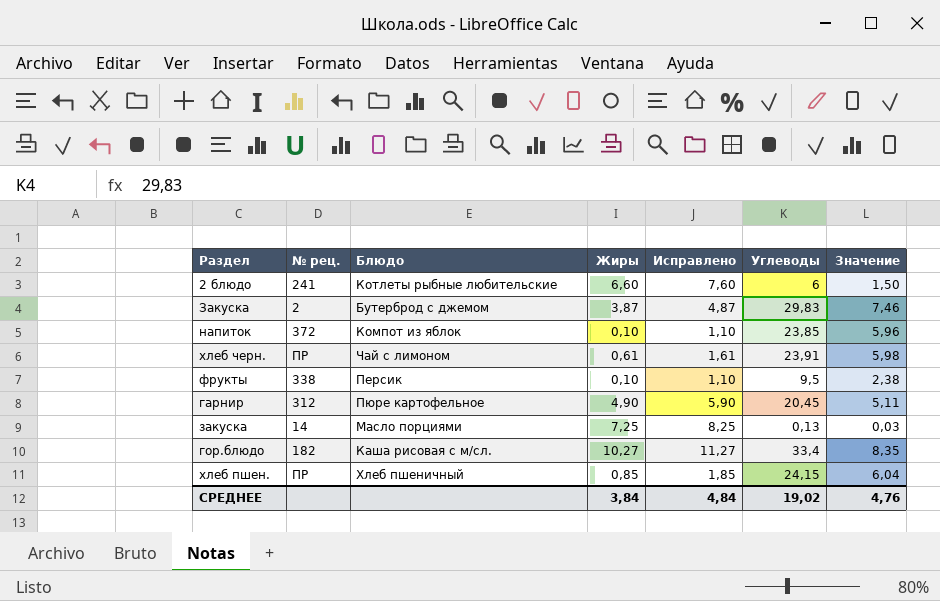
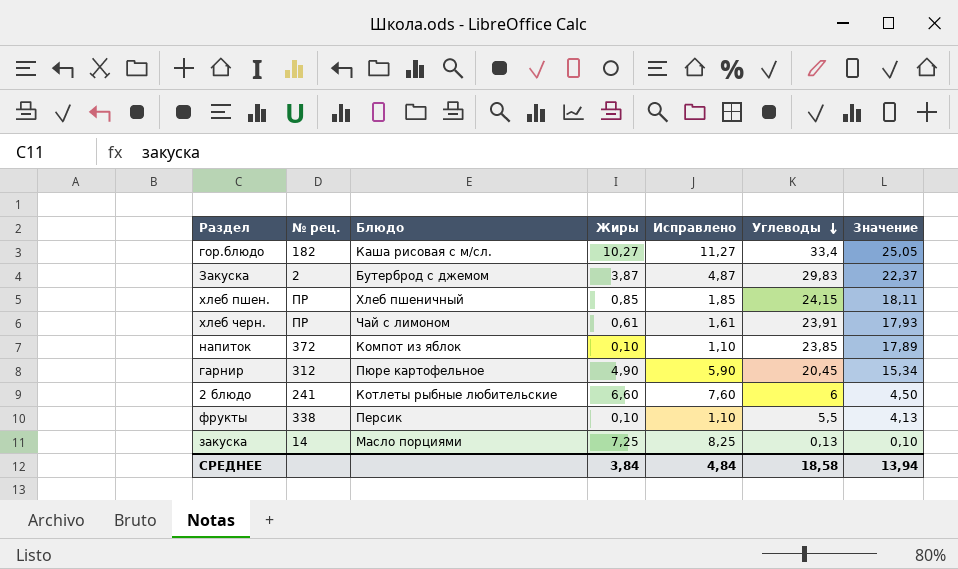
row order: none -> Углеводы descending
column Значение | formula: [Углеводы] * 0,25 -> [Углеводы] * 0,75
фрукты | Углеводы: 9,5 -> 5,5
СРЕДНЕЕ | Углеводы: 19,02 -> 18,58
СРЕДНЕЕ | Значение: 4,76 -> 13,94

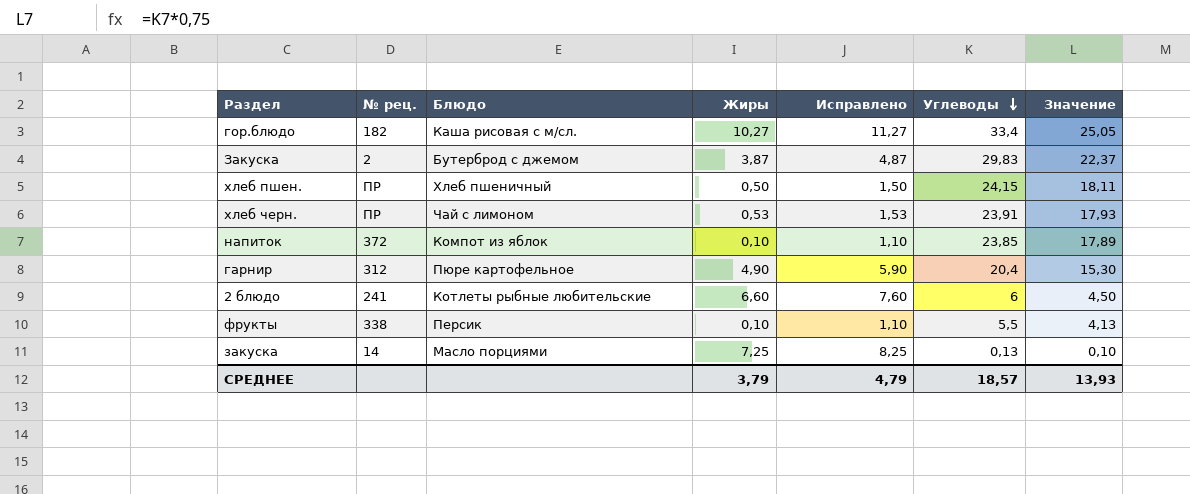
хлеб пшен. | Жиры: 0,85 -> 0,50
хлеб пшен. | Исправлено: 1,85 -> 1,50
хлеб черн. | Жиры: 0,61 -> 0,53
хлеб черн. | Исправлено: 1,61 -> 1,53
гарнир | Углеводы: 20,45 -> 20,4
гарнир | Значение: 15,34 -> 15,30
СРЕДНЕЕ | Жиры: 3,84 -> 3,79
СРЕДНЕЕ | Исправлено: 4,84 -> 4,79
СРЕДНЕЕ | Углеводы: 18,58 -> 18,57
СРЕДНЕЕ | Значение: 13,94 -> 13,93

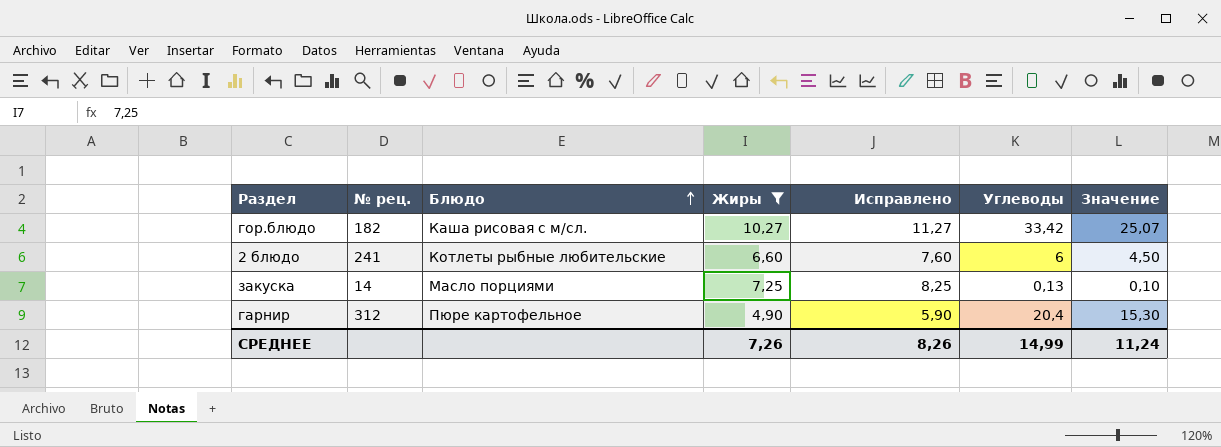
filter: none -> Жиры >= 4,90
row order: Углеводы descending -> Блюдо ascending
гор.блюдо | Углеводы: 33,4 -> 33,42
гор.блюдо | Значение: 25,05 -> 25,07
СРЕДНЕЕ | Жиры: 3,79 -> 7,26
СРЕДНЕЕ | Исправлено: 4,79 -> 8,26
СРЕДНЕЕ | Углеводы: 18,57 -> 14,99
СРЕДНЕЕ | Значение: 13,93 -> 11,24

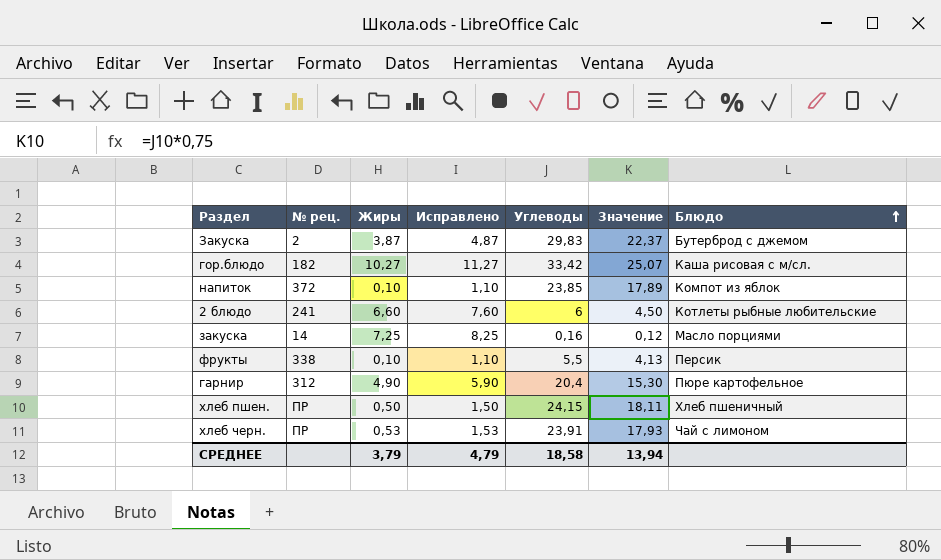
filter: Жиры >= 4,90 -> none
column Блюдо | position: 3 -> 7
закуска | Углеводы: 0,13 -> 0,16
закуска | Значение: 0,10 -> 0,12
СРЕДНЕЕ | Жиры: 7,26 -> 3,79
СРЕДНЕЕ | Исправлено: 8,26 -> 4,79
СРЕДНЕЕ | Углеводы: 14,99 -> 18,58
СРЕДНЕЕ | Значение: 11,24 -> 13,94

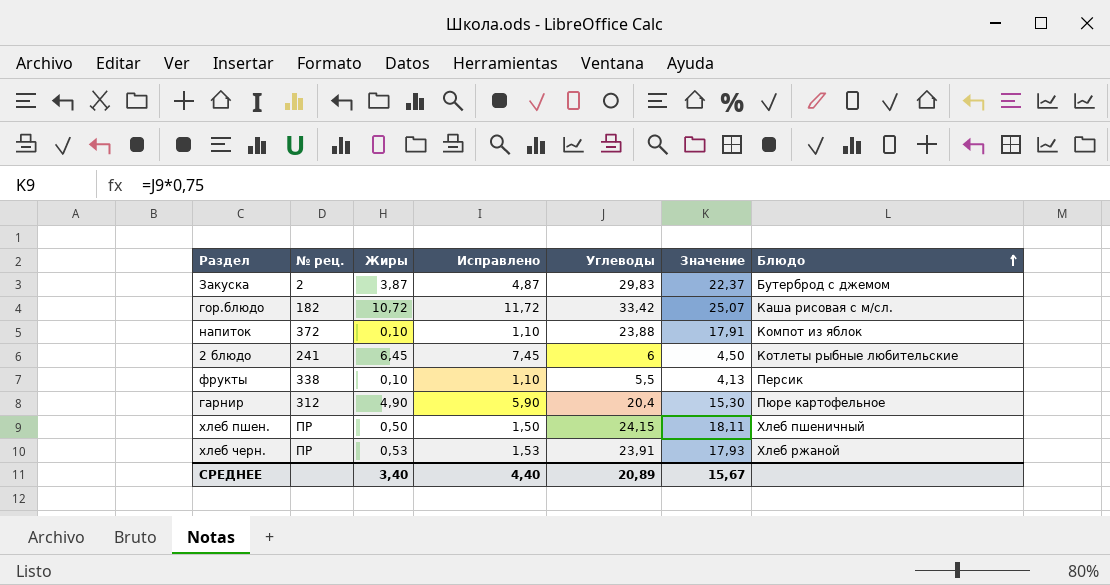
row закуска: 14 | 7,25 | 8,25 | 0,16 | 0,12 | Масло порциями -> none
гор.блюдо | Жиры: 10,27 -> 10,72
гор.блюдо | Исправлено: 11,27 -> 11,72
напиток | Углеводы: 23,85 -> 23,88
напиток | Значение: 17,89 -> 17,91
2 блюдо | Жиры: 6,60 -> 6,45
2 блюдо | Исправлено: 7,60 -> 7,45
хлеб черн. | Блюдо: Чай с лимоном -> Хлеб ржаной
СРЕДНЕЕ | Жиры: 3,79 -> 3,40
СРЕДНЕЕ | Исправлено: 4,79 -> 4,40
СРЕДНЕЕ | Углеводы: 18,58 -> 20,89
СРЕДНЕЕ | Значение: 13,94 -> 15,67

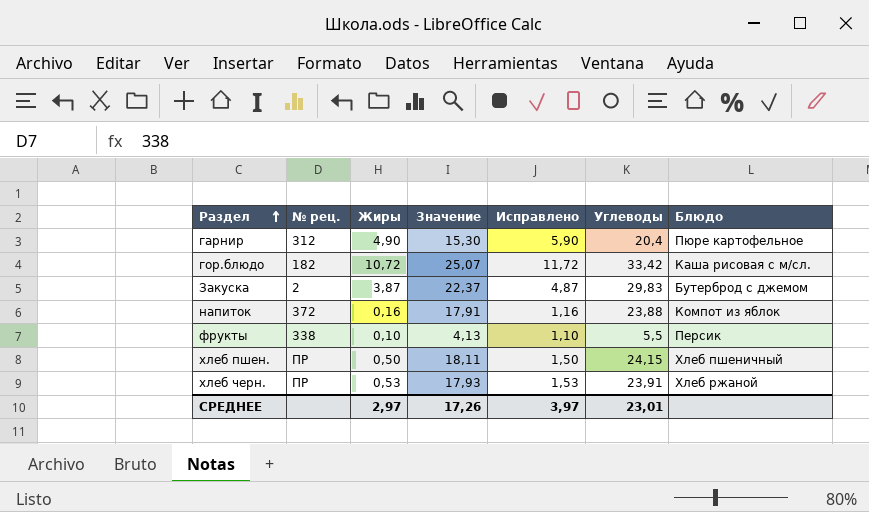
row order: Блюдо ascending -> Раздел ascending
column Значение | position: 6 -> 4
row 2 блюдо: 241 | 6,45 | 7,45 | 6 | 4,50 | Котлеты рыбные любительские -> none
напиток | Жиры: 0,10 -> 0,16
напиток | Исправлено: 1,10 -> 1,16
СРЕДНЕЕ | Жиры: 3,40 -> 2,97
СРЕДНЕЕ | Значение: 15,67 -> 17,26
СРЕДНЕЕ | Исправлено: 4,40 -> 3,97
СРЕДНЕЕ | Углеводы: 20,89 -> 23,01

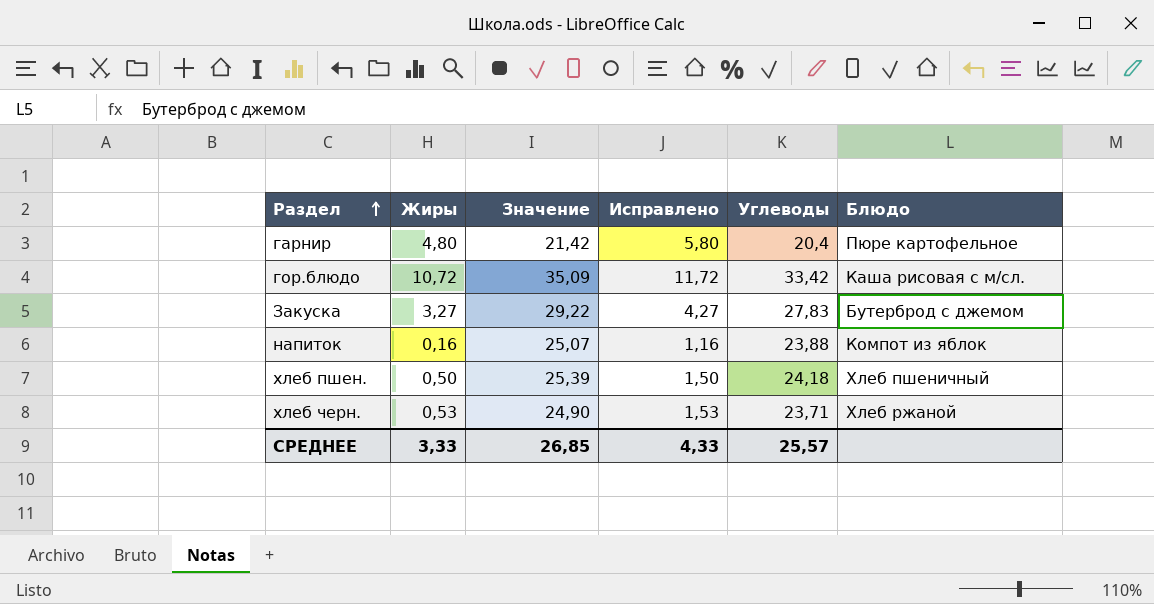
column № рец. | position: 2 -> none
column Значение | formula: [Углеводы] * 0,75 -> [Углеводы] * 1,05
row фрукты: 338 | 0,10 | 4,13 | 1,10 | 5,5 | Персик -> none
гарнир | Жиры: 4,90 -> 4,80
гарнир | Исправлено: 5,90 -> 5,80
Закуска | Жиры: 3,87 -> 3,27
Закуска | Исправлено: 4,87 -> 4,27
Закуска | Углеводы: 29,83 -> 27,83
хлеб пшен. | Углеводы: 24,15 -> 24,18
хлеб черн. | Углеводы: 23,91 -> 23,71
СРЕДНЕЕ | Жиры: 2,97 -> 3,33
СРЕДНЕЕ | Значение: 17,26 -> 26,85
СРЕДНЕЕ | Исправлено: 3,97 -> 4,33
СРЕДНЕЕ | Углеводы: 23,01 -> 25,57

